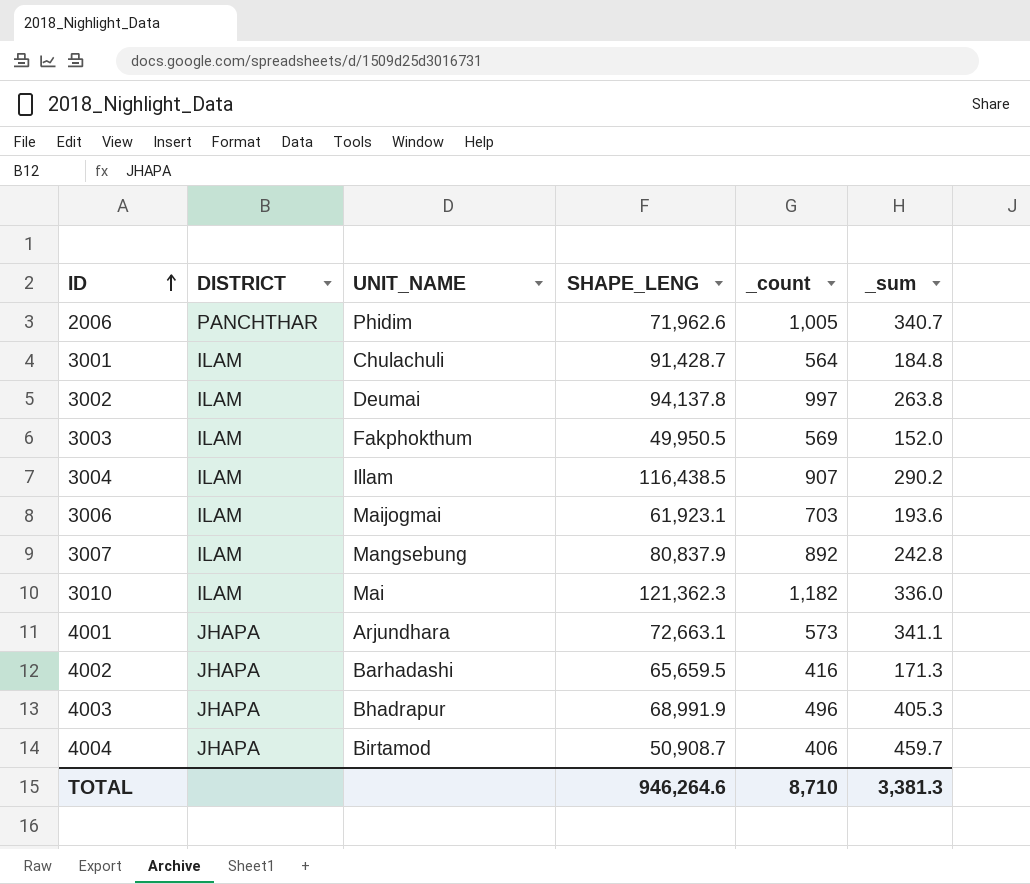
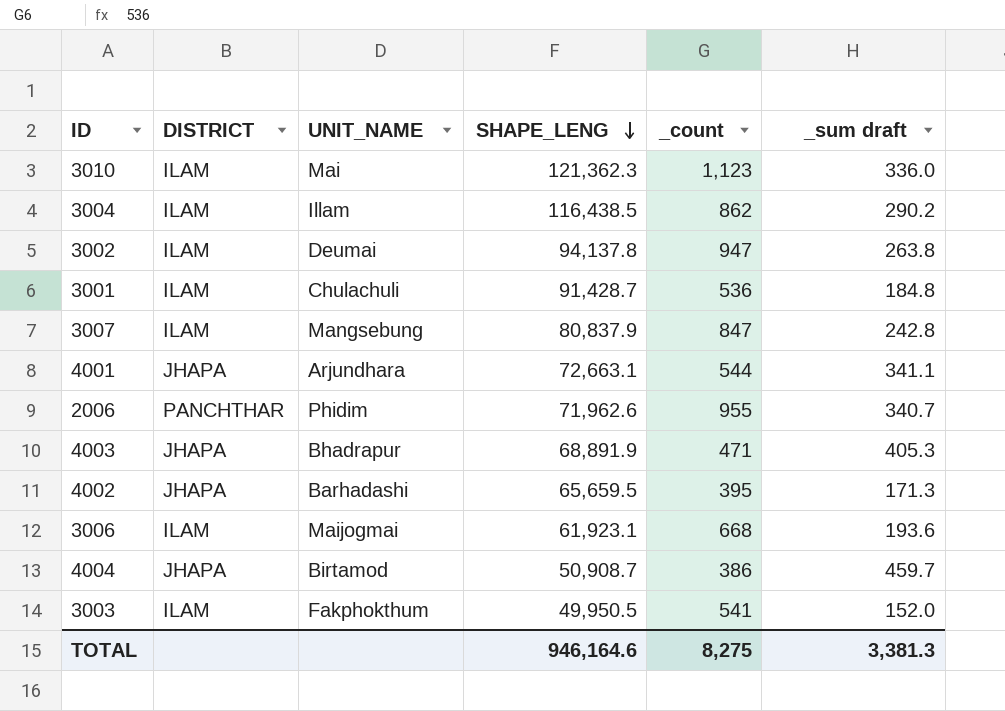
row order: ID ascending -> SHAPE_LENG descending
column name: _sum -> _sum draft
3010 | _count: 1,182 -> 1,123
3004 | _count: 907 -> 862
3002 | _count: 997 -> 947
3001 | _count: 564 -> 536
3007 | _count: 892 -> 847
4001 | _count: 573 -> 544
2006 | _count: 1,005 -> 955
4003 | SHAPE_LENG: 68,991.9 -> 68,891.9
4003 | _count: 496 -> 471
4002 | _count: 416 -> 395
3006 | _count: 703 -> 668
4004 | _count: 406 -> 386
3003 | _count: 569 -> 541
TOTAL | SHAPE_LENG: 946,264.6 -> 946,164.6
TOTAL | _count: 8,710 -> 8,275

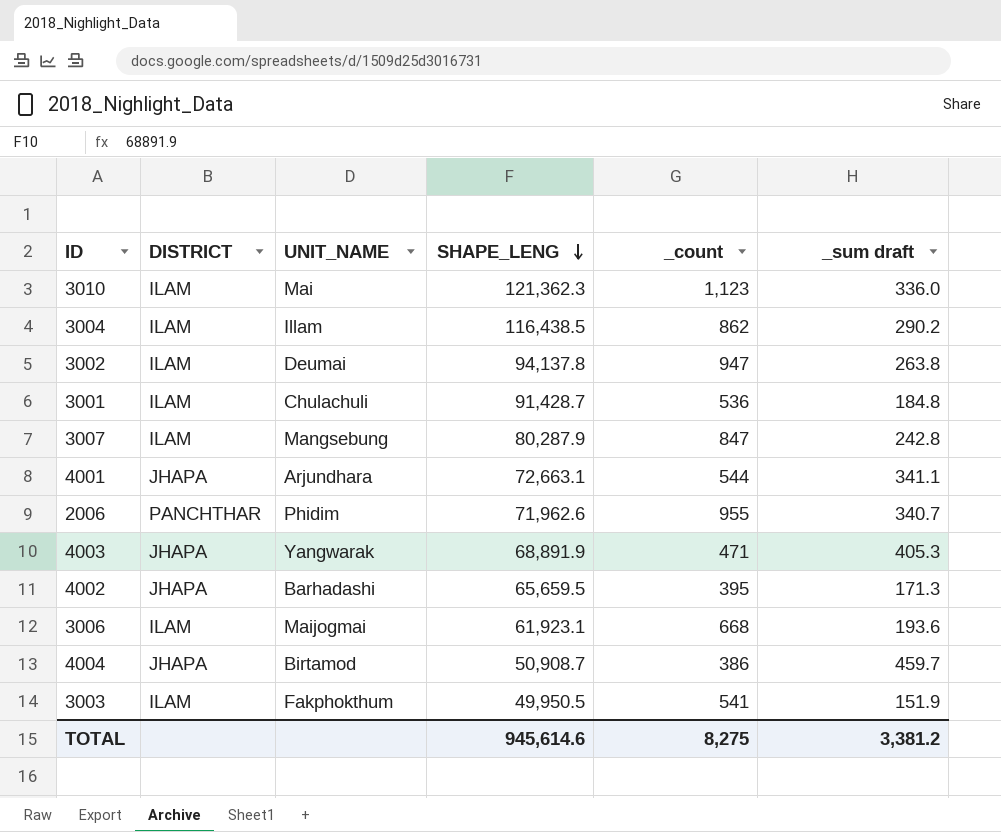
3007 | SHAPE_LENG: 80,837.9 -> 80,287.9
4003 | UNIT_NAME: Bhadrapur -> Yangwarak
3003 | _sum draft: 152.0 -> 151.9
TOTAL | SHAPE_LENG: 946,164.6 -> 945,614.6
TOTAL | _sum draft: 3,381.3 -> 3,381.2

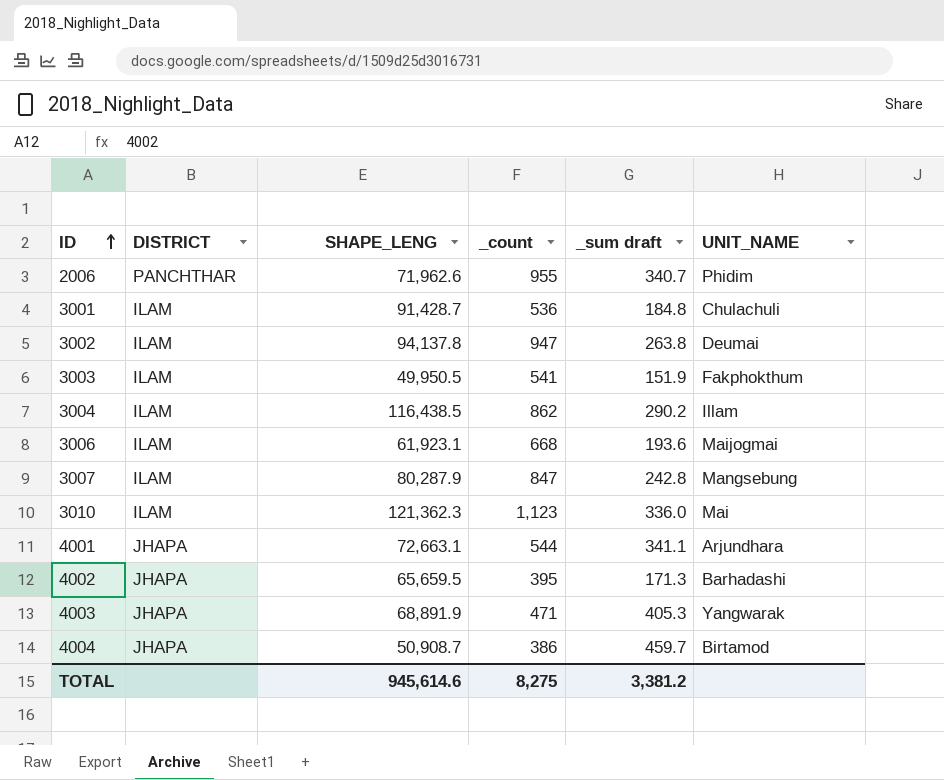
row order: SHAPE_LENG descending -> ID ascending
column UNIT_NAME | position: 3 -> 6

